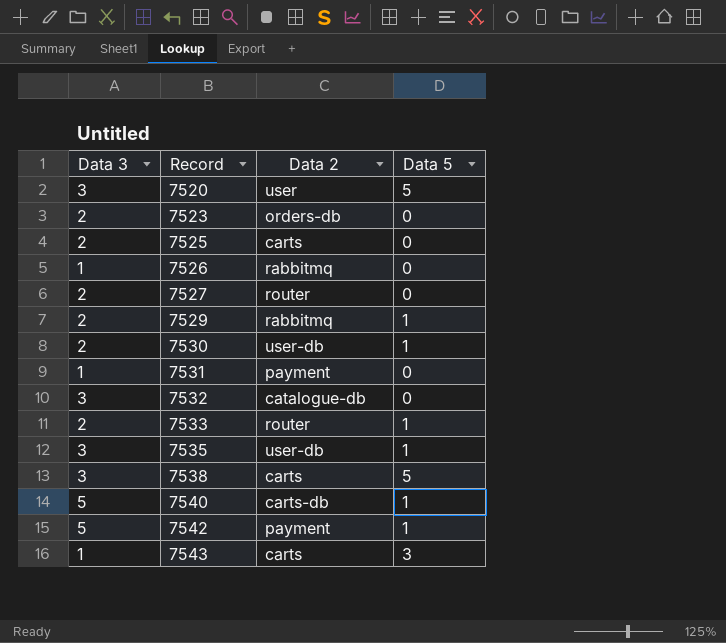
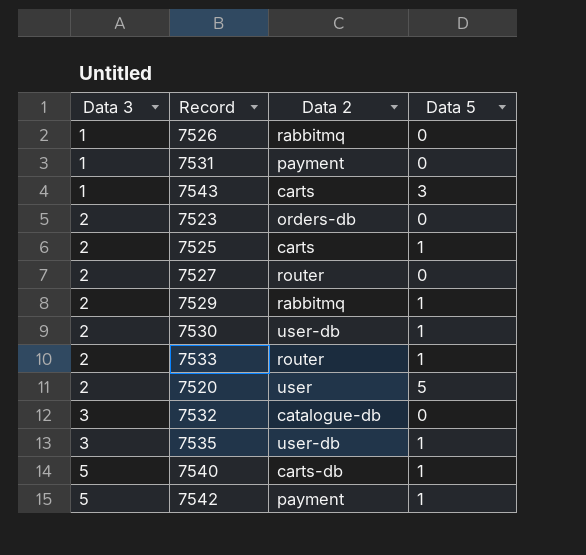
row order: Record ascending -> Data 3 ascending
row 7538: 3 | carts | 5 -> none
7525 | Data 5: 0 -> 1
7520 | Data 3: 3 -> 2

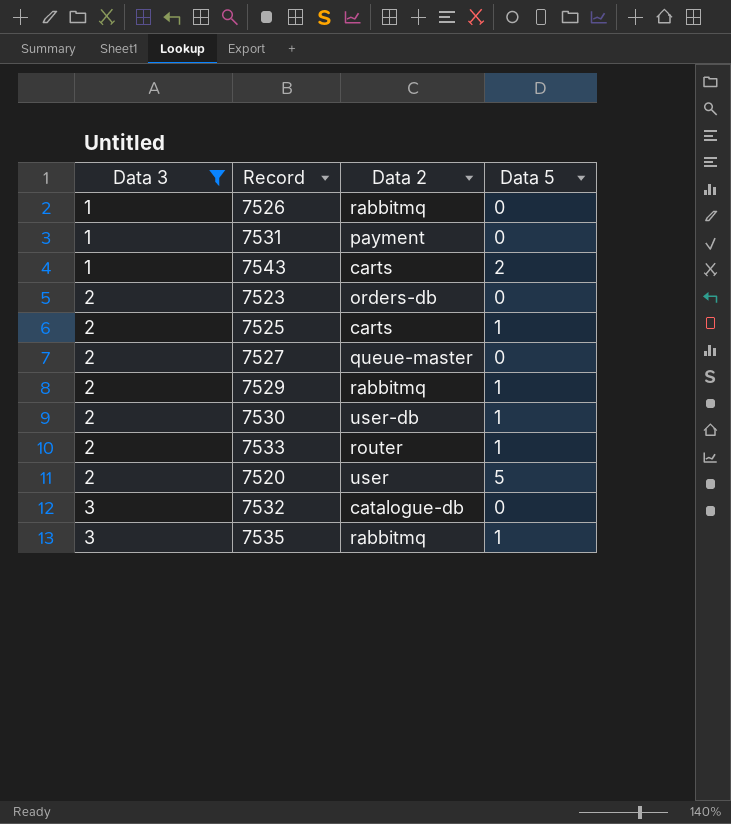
filter: none -> Data 3 != 5
7543 | Data 5: 3 -> 2
7527 | Data 2: router -> queue-master
7535 | Data 2: user-db -> rabbitmq

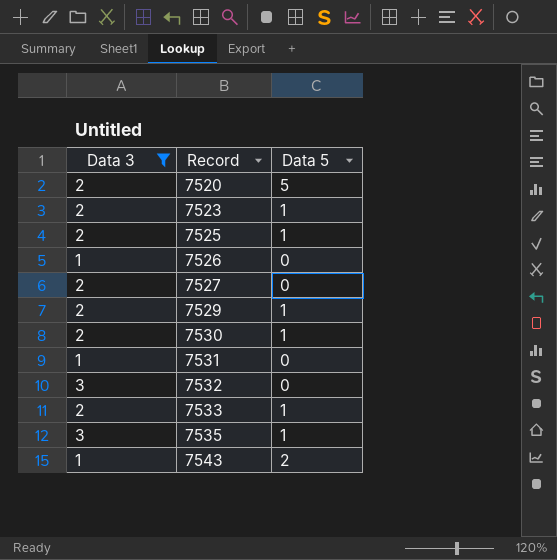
row order: Data 3 ascending -> Record ascending
column Data 2 | position: 3 -> none
7523 | Data 5: 0 -> 1

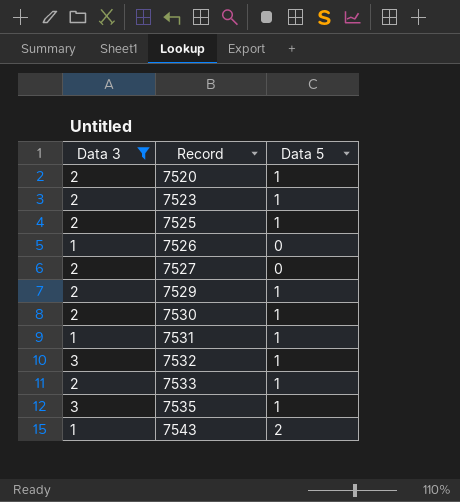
7520 | Data 5: 5 -> 1
7531 | Data 5: 0 -> 1
7532 | Data 5: 0 -> 1

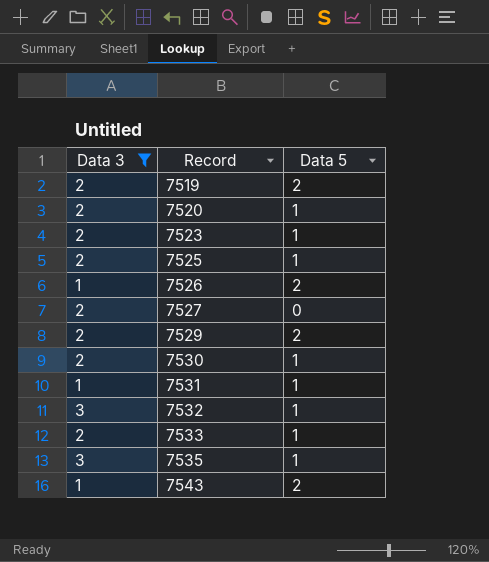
row 7519: none -> 2 | 2
7526 | Data 5: 0 -> 2
7529 | Data 5: 1 -> 2

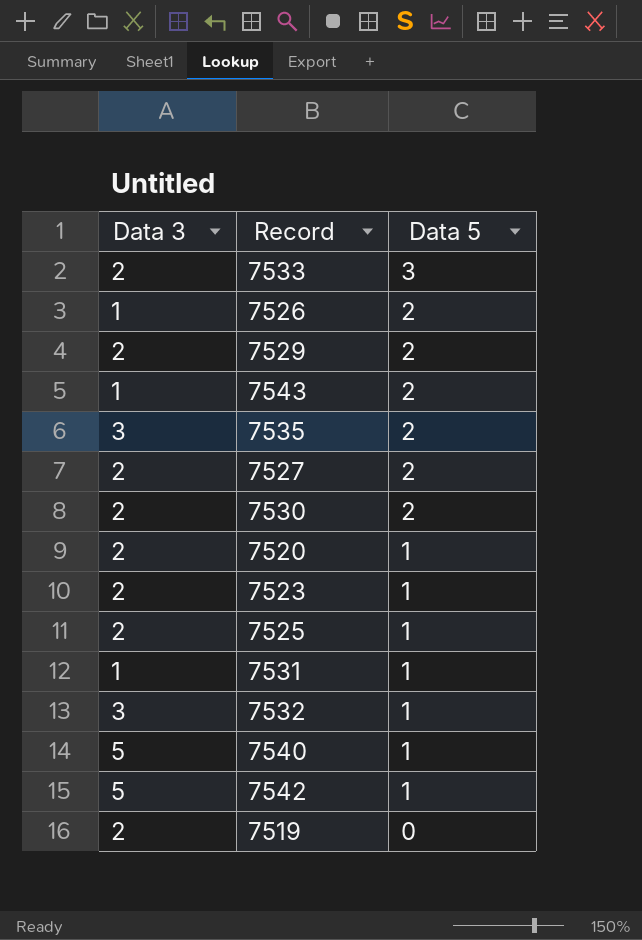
filter: Data 3 != 5 -> none
row order: Record ascending -> Data 5 descending
7533 | Data 5: 1 -> 3
7535 | Data 5: 1 -> 2
7527 | Data 5: 0 -> 2
7530 | Data 5: 1 -> 2
7519 | Data 5: 2 -> 0

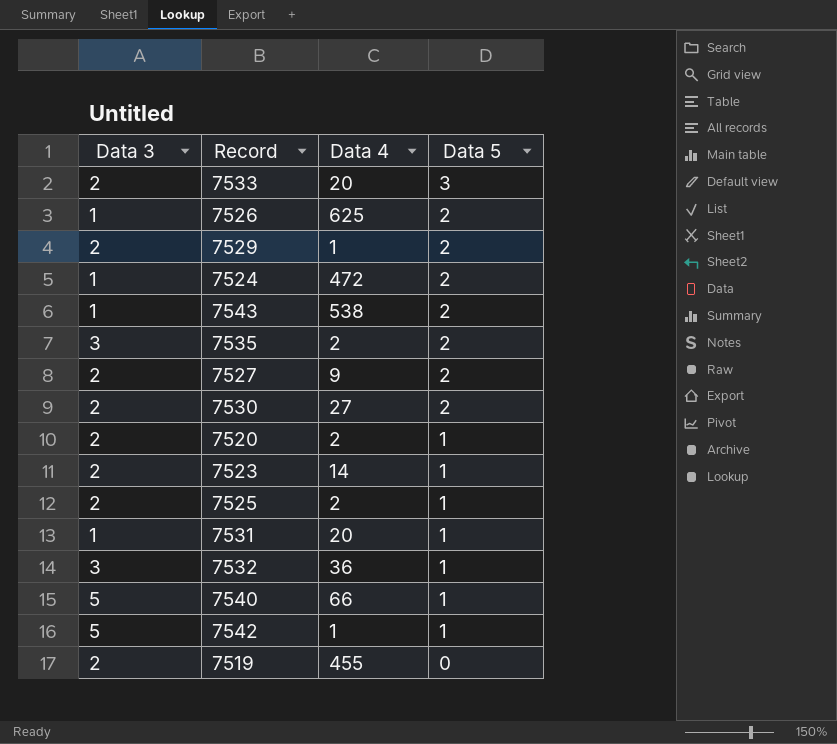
column Data 4 | position: none -> 3
row 7524: none -> 1 | 472 | 2

